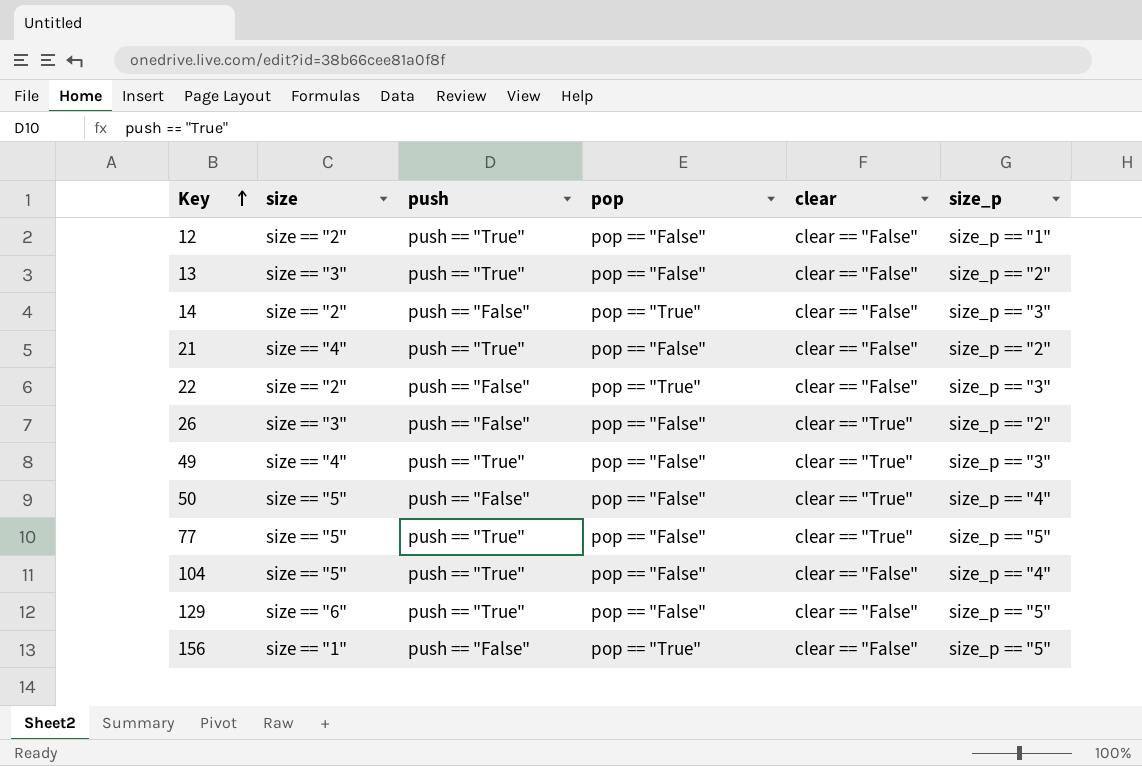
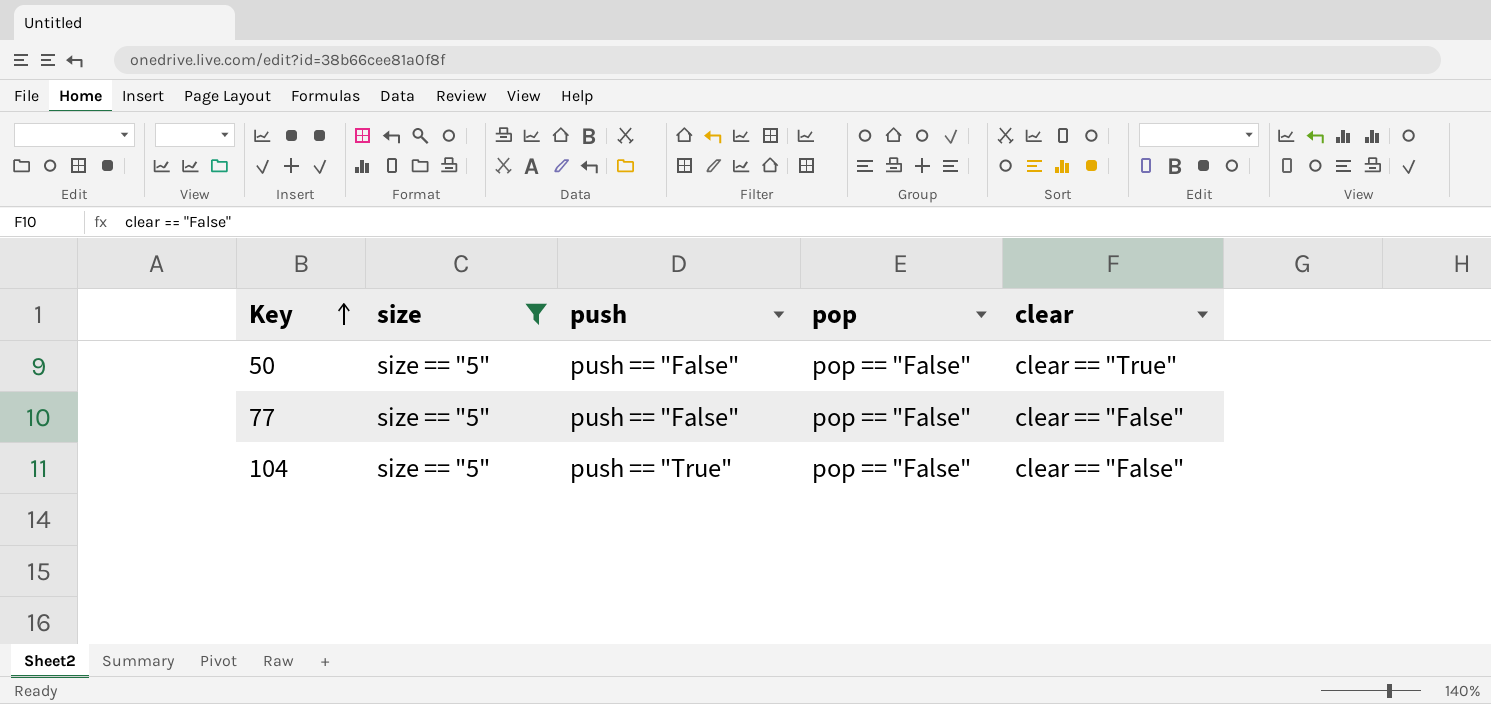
filter: none -> size = size == "5"
column size_p | position: 6 -> none
77 | push: push == "True" -> push == "False"
77 | clear: clear == "True" -> clear == "False"

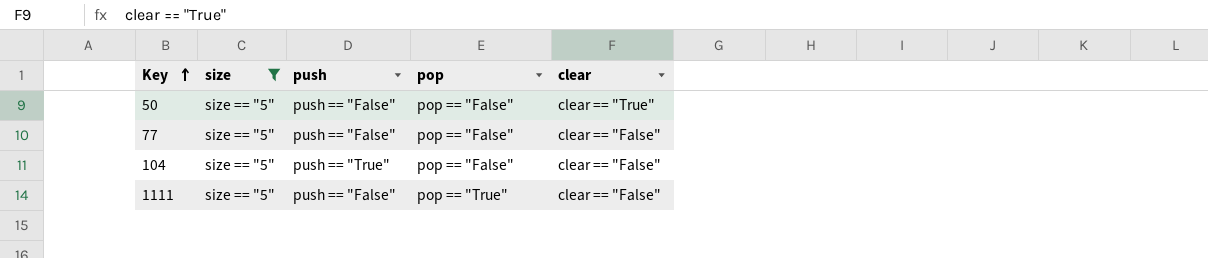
row 1111: none -> size == "5" | push == "False" | pop == "True" | clear == "False"

